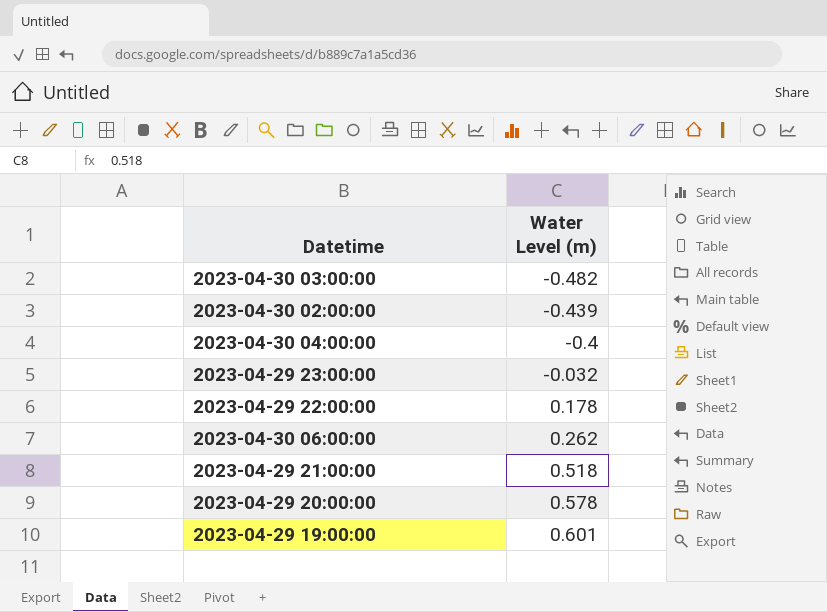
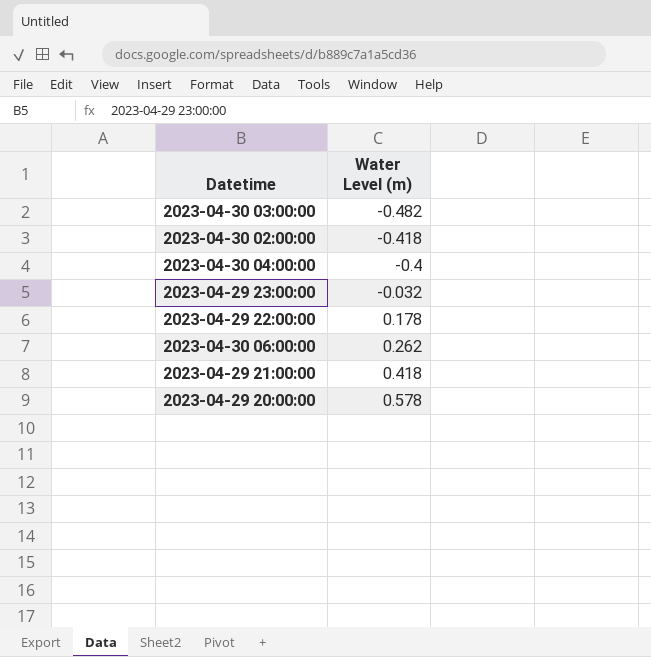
row 2023-04-29 19:00:00: 0.601 -> none
2023-04-30 02:00:00 | Water Level (m): -0.439 -> -0.418
2023-04-29 21:00:00 | Water Level (m): 0.518 -> 0.418

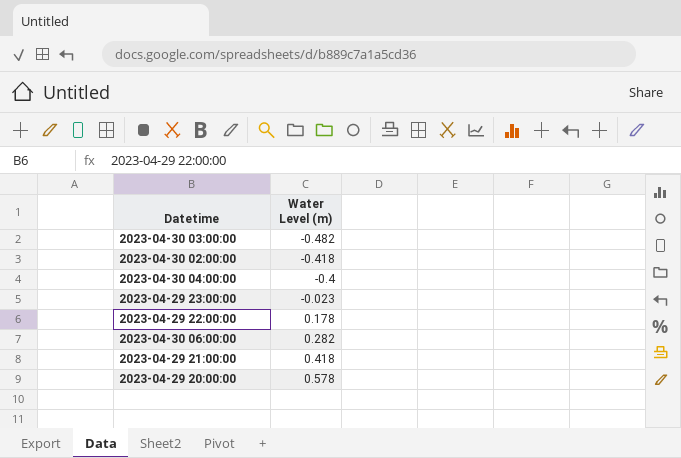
2023-04-29 23:00:00 | Water Level (m): -0.032 -> -0.023
2023-04-30 06:00:00 | Water Level (m): 0.262 -> 0.282

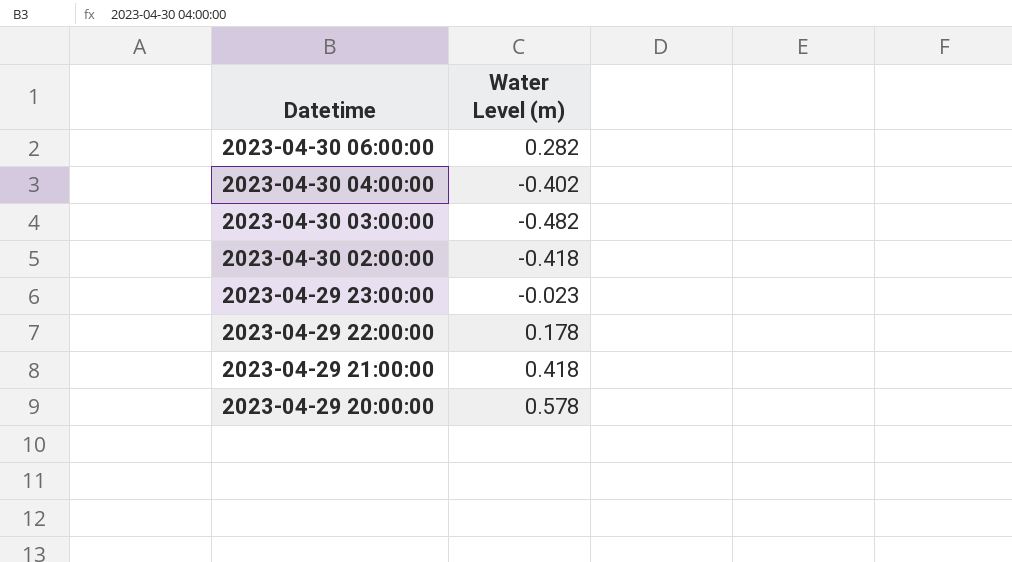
row order: Water Level (m) ascending -> Datetime descending
2023-04-30 04:00:00 | Water Level (m): -0.4 -> -0.402

